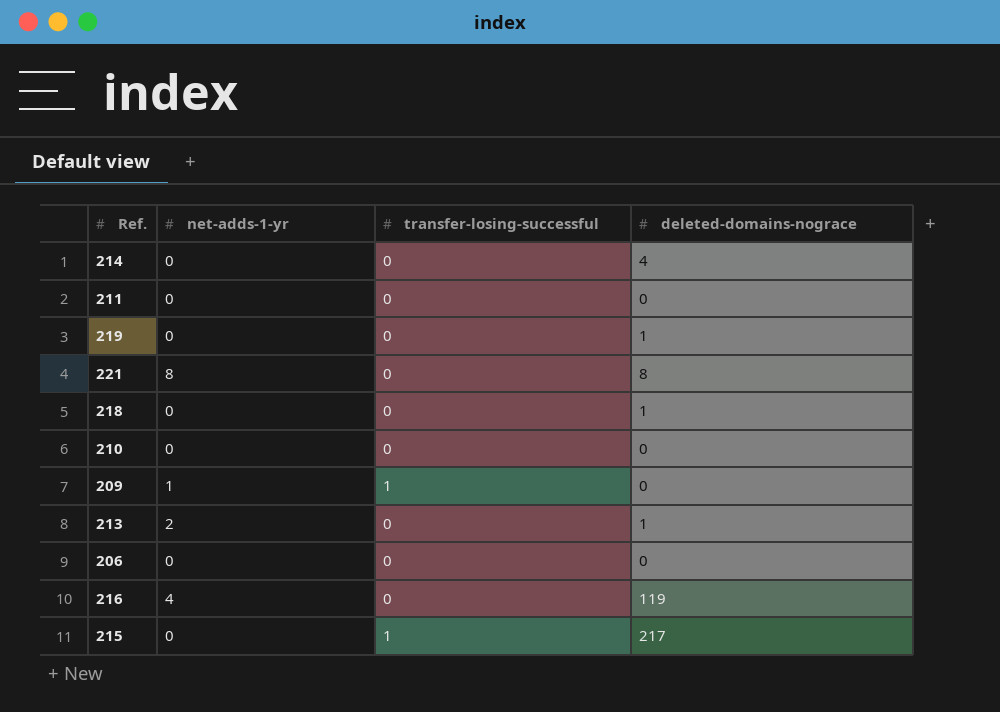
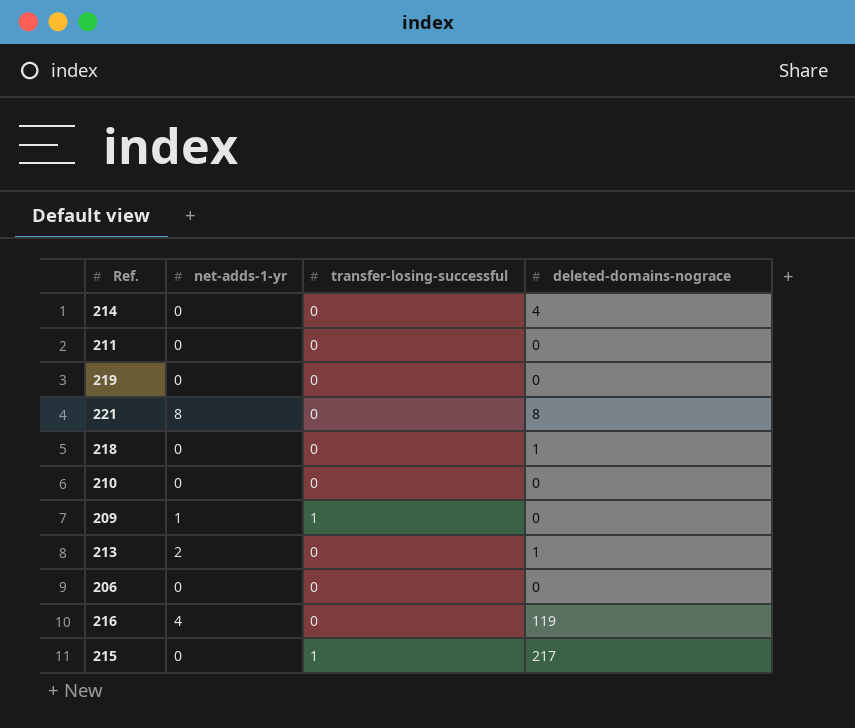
219 | deleted-domains-nograce: 1 -> 0

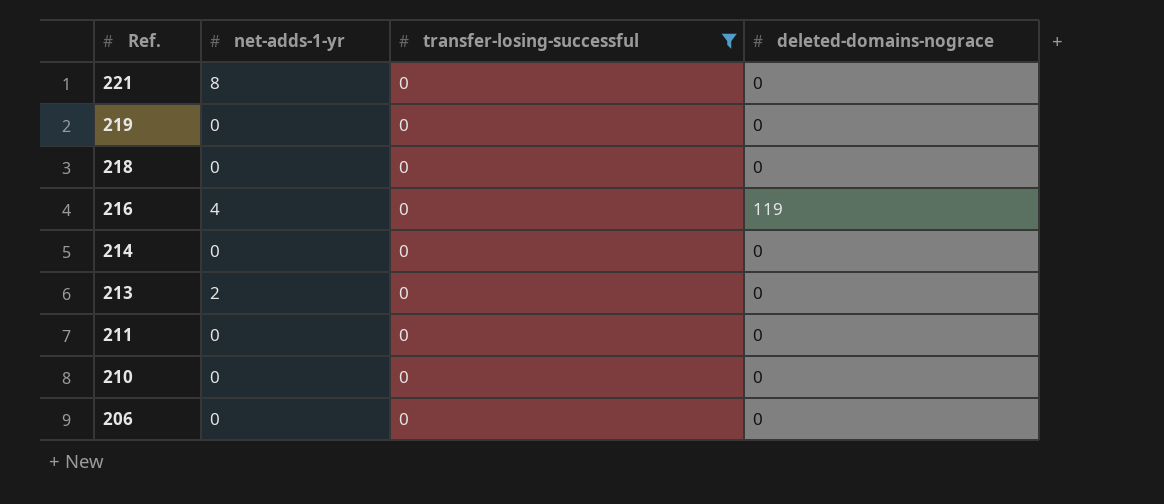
filter: none -> transfer-losing-successful = 0
row order: none -> Ref. descending
221 | deleted-domains-nograce: 8 -> 0
218 | deleted-domains-nograce: 1 -> 0
214 | deleted-domains-nograce: 4 -> 0
213 | deleted-domains-nograce: 1 -> 0

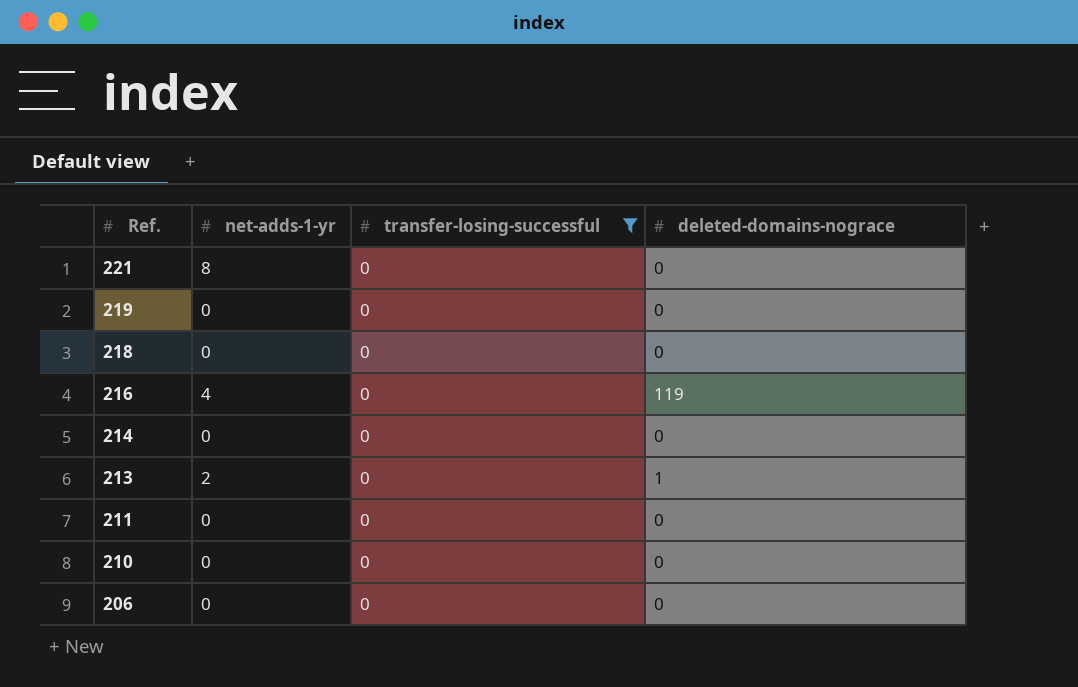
213 | deleted-domains-nograce: 0 -> 1

